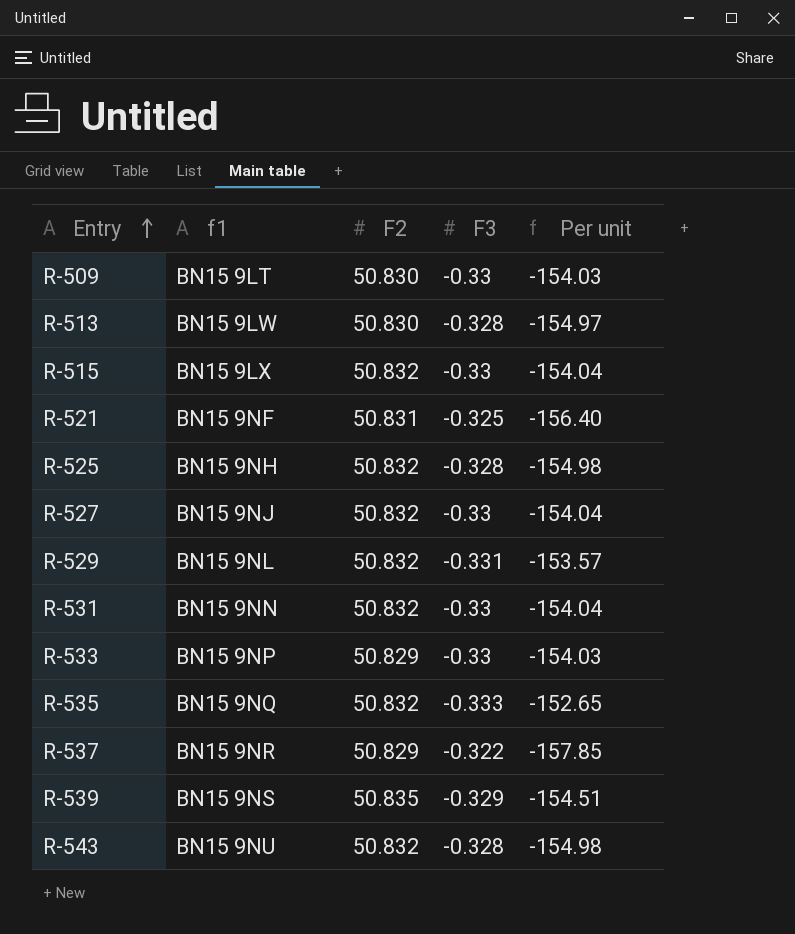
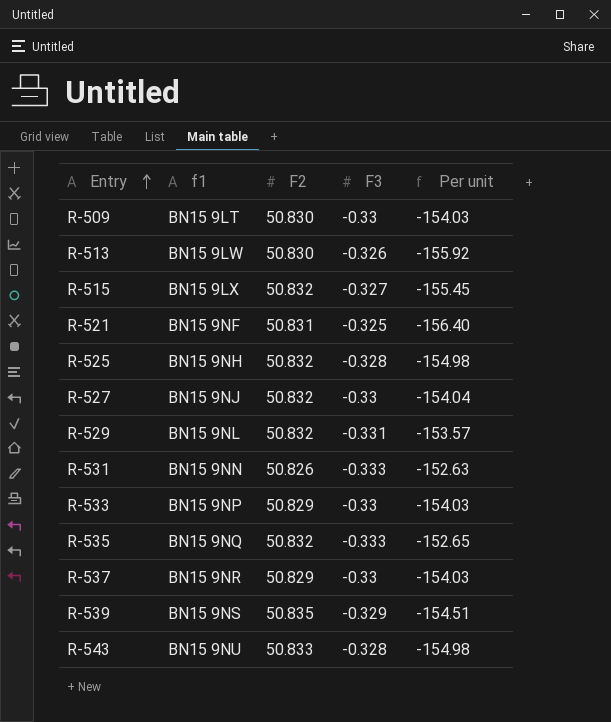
R-513 | F3: -0.328 -> -0.326
R-513 | Per unit: -154.97 -> -155.92
R-515 | F3: -0.33 -> -0.327
R-515 | Per unit: -154.04 -> -155.45
R-531 | F2: 50.832 -> 50.826
R-531 | F3: -0.33 -> -0.333
R-531 | Per unit: -154.04 -> -152.63
R-537 | F3: -0.322 -> -0.33
R-537 | Per unit: -157.85 -> -154.03
R-543 | F2: 50.832 -> 50.833

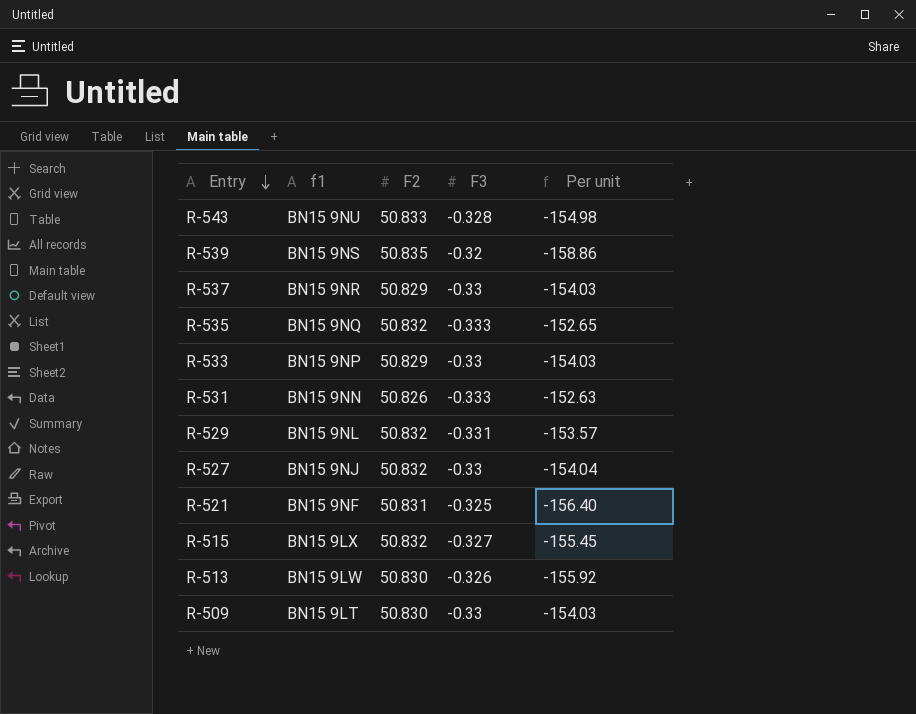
row order: Entry ascending -> Entry descending
row R-525: BN15 9NH | 50.832 | -0.328 | -154.98 -> none
R-539 | F3: -0.329 -> -0.32
R-539 | Per unit: -154.51 -> -158.86

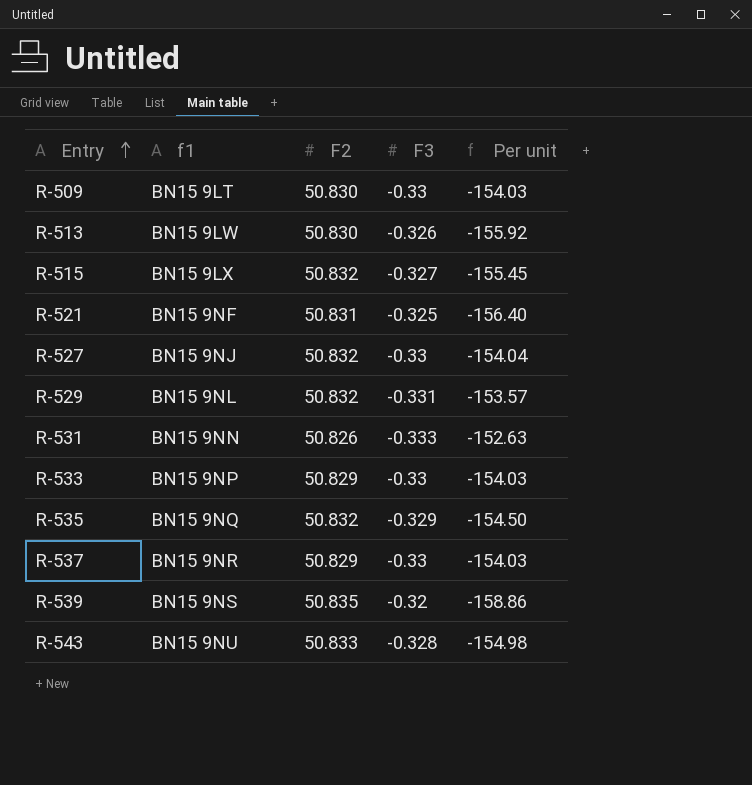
row order: Entry descending -> Entry ascending
R-535 | F3: -0.333 -> -0.329
R-535 | Per unit: -152.65 -> -154.50

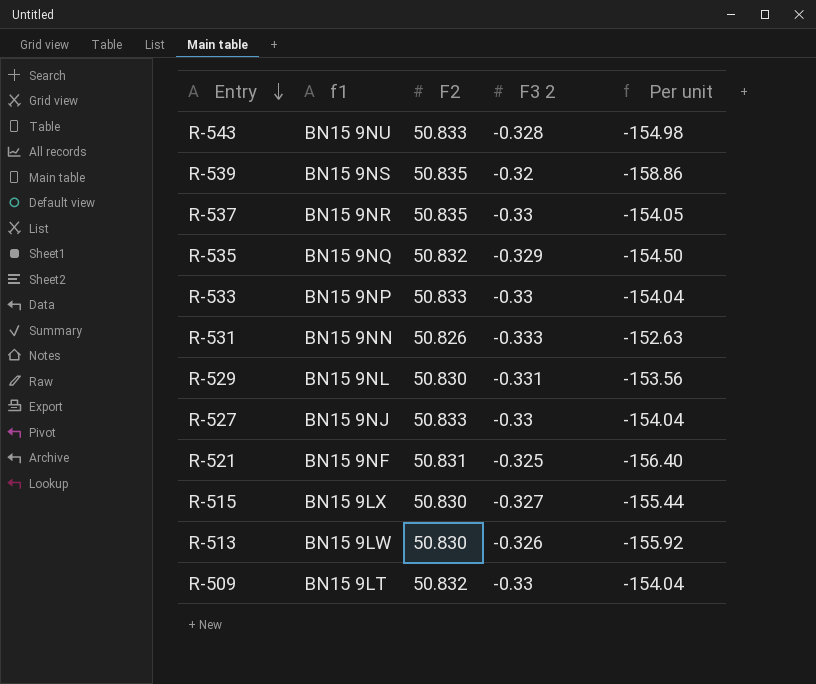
row order: Entry ascending -> Entry descending
column name: F3 -> F3 2
R-537 | F2: 50.829 -> 50.835
R-537 | Per unit: -154.03 -> -154.05
R-533 | F2: 50.829 -> 50.833
R-533 | Per unit: -154.03 -> -154.04
R-529 | F2: 50.832 -> 50.830
R-529 | Per unit: -153.57 -> -153.56
R-527 | F2: 50.832 -> 50.833
R-515 | F2: 50.832 -> 50.830
R-515 | Per unit: -155.45 -> -155.44
R-509 | F2: 50.830 -> 50.832
R-509 | Per unit: -154.03 -> -154.04

